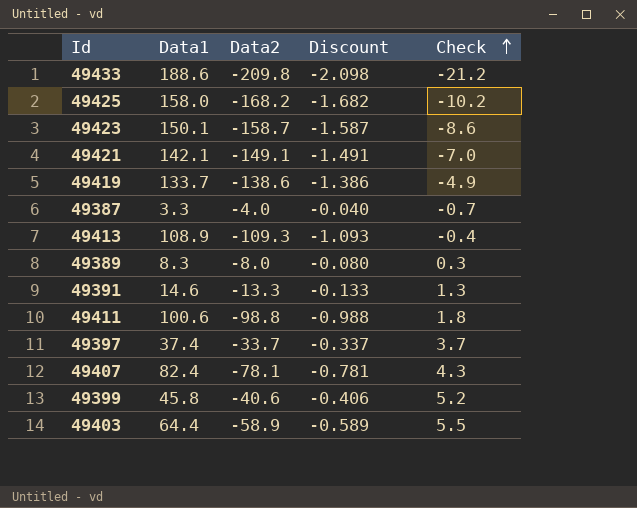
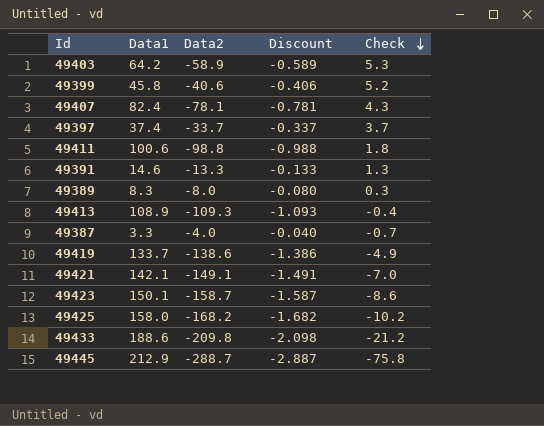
row order: Check ascending -> Check descending
49403 | Data1: 64.4 -> 64.2
49403 | Check: 5.5 -> 5.3
row 49445: none -> 212.9 | -288.7 | -2.887 | -75.8

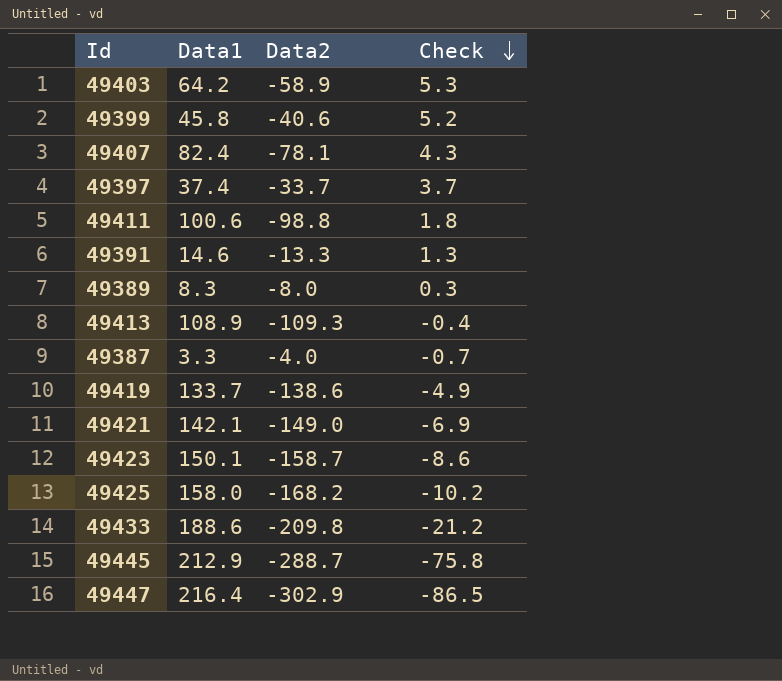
column Discount | formula: [Data2] * 0.01 -> none
49421 | Data2: -149.1 -> -149.0
49421 | Check: -7.0 -> -6.9
row 49447: none -> 216.4 | -302.9 | -86.5

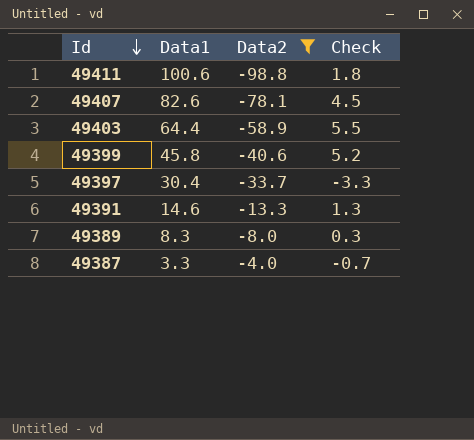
filter: none -> Data2 >= -98.8
row order: Check descending -> Id descending
49407 | Data1: 82.4 -> 82.6
49407 | Check: 4.3 -> 4.5
49403 | Data1: 64.2 -> 64.4
49403 | Check: 5.3 -> 5.5
49397 | Data1: 37.4 -> 30.4
49397 | Check: 3.7 -> -3.3

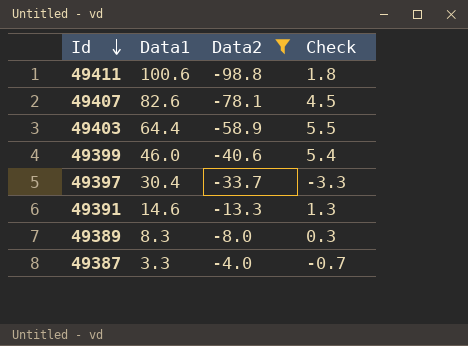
49399 | Data1: 45.8 -> 46.0
49399 | Check: 5.2 -> 5.4

